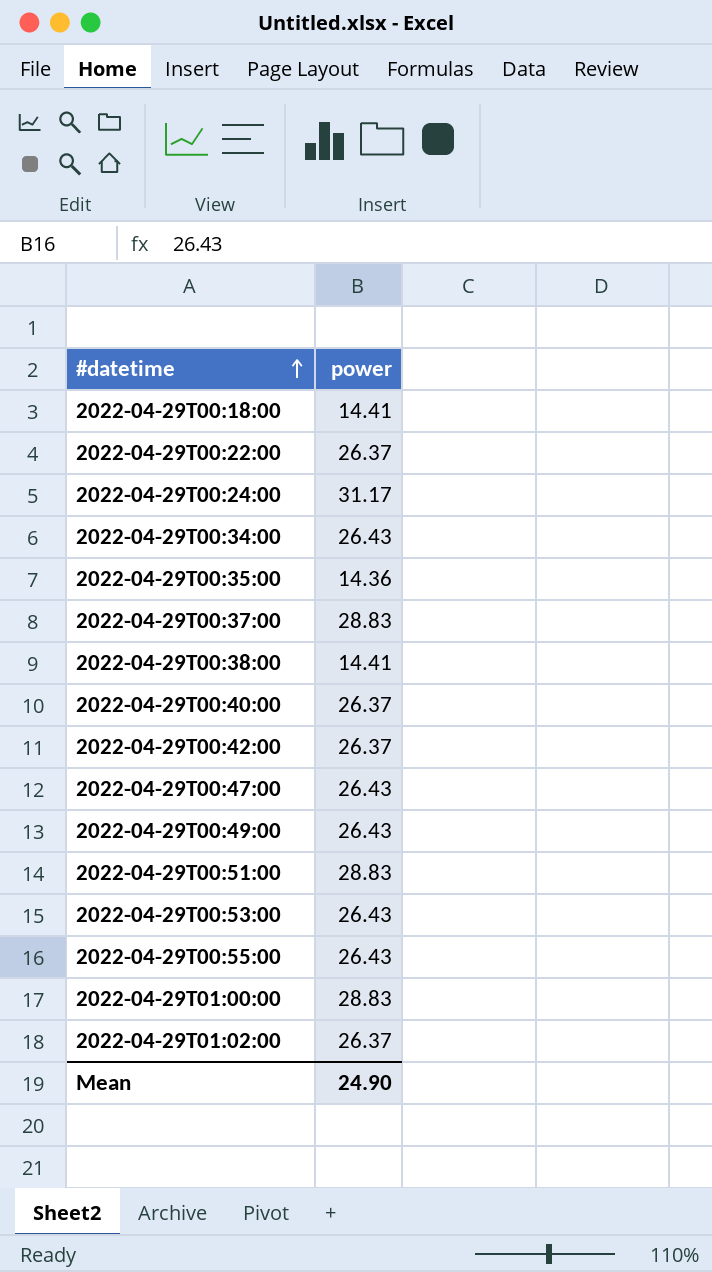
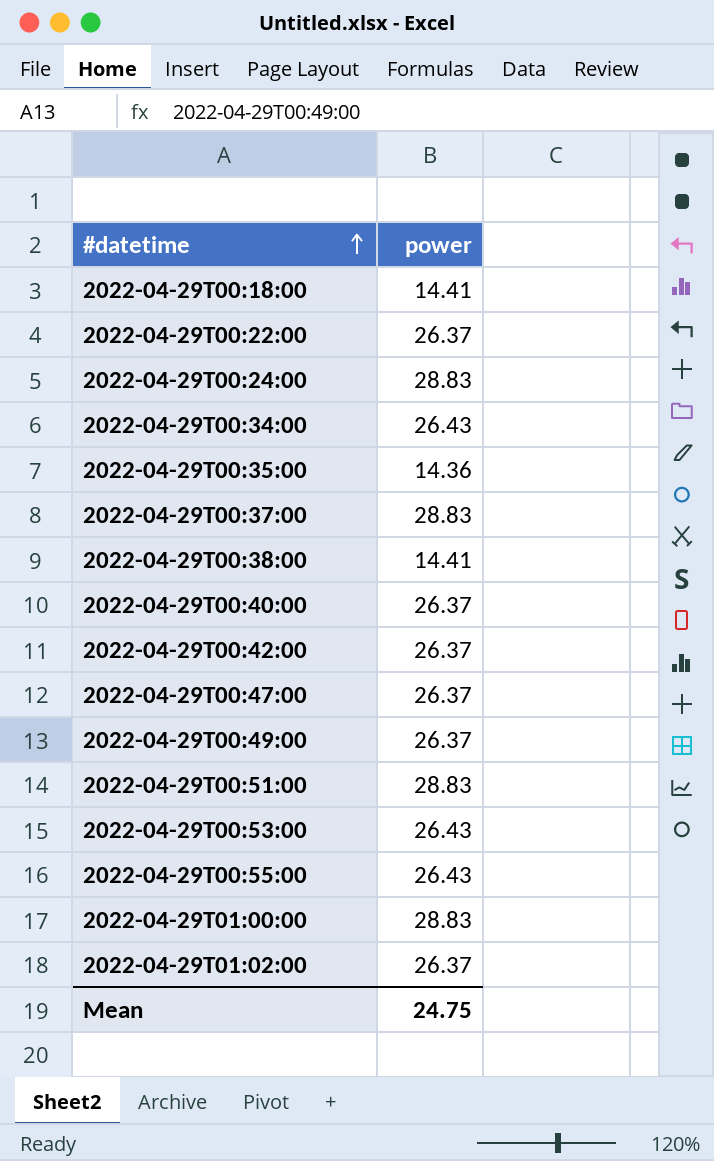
2022-04-29T00:24:00 | power: 31.17 -> 28.83
2022-04-29T00:47:00 | power: 26.43 -> 26.37
2022-04-29T00:49:00 | power: 26.43 -> 26.37
Mean | power: 24.90 -> 24.75

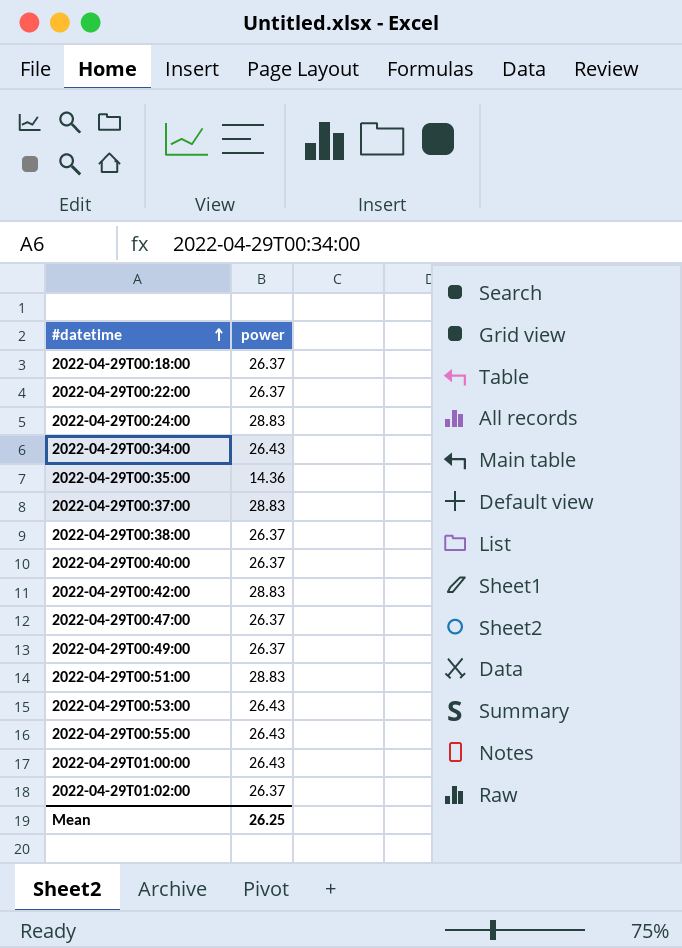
2022-04-29T00:18:00 | power: 14.41 -> 26.37
2022-04-29T00:38:00 | power: 14.41 -> 26.37
2022-04-29T00:42:00 | power: 26.37 -> 28.83
2022-04-29T01:00:00 | power: 28.83 -> 26.43
Mean | power: 24.75 -> 26.25

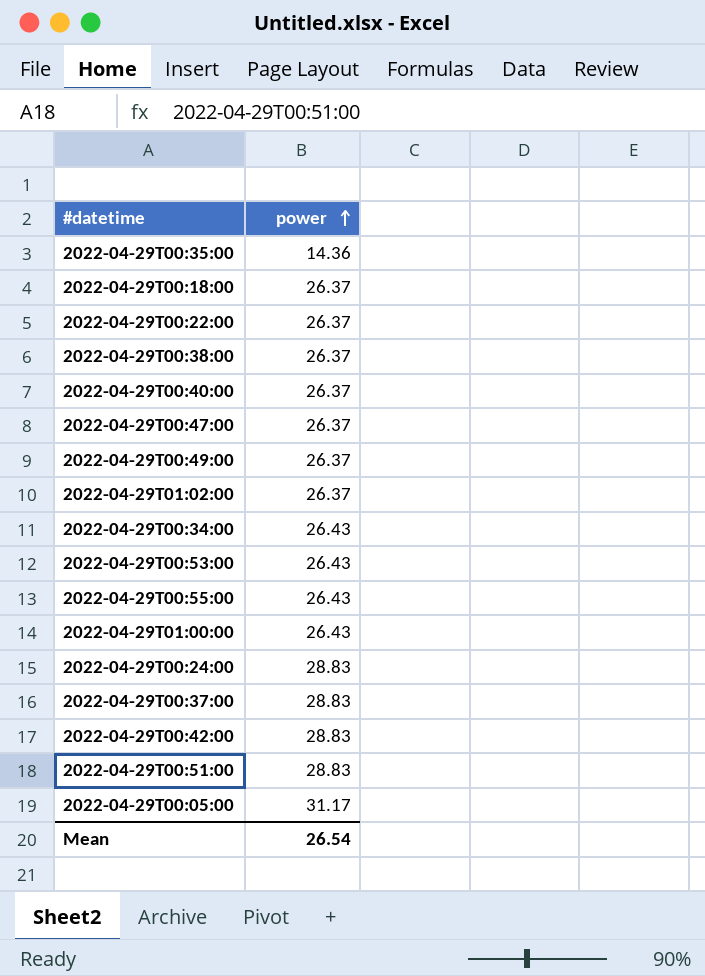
row order: #datetime ascending -> power ascending
row 2022-04-29T00:05:00: none -> 31.17
Mean | power: 26.25 -> 26.54

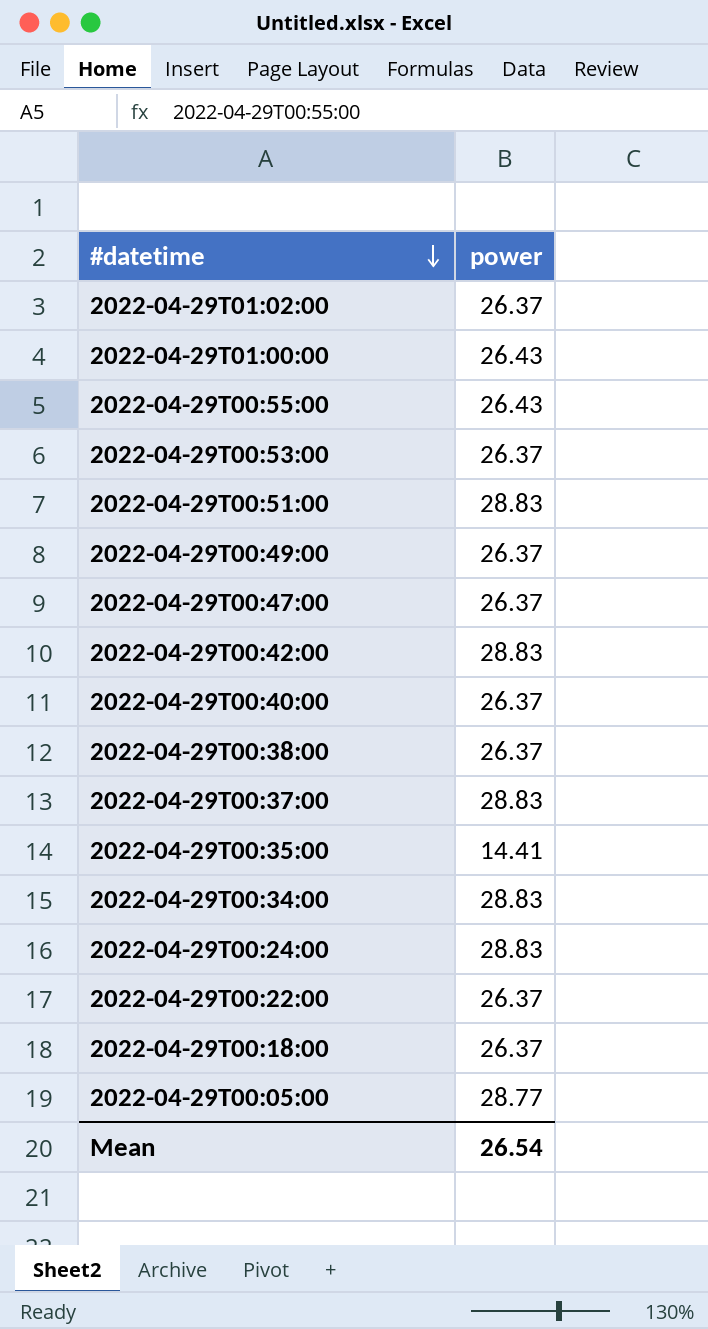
row order: power ascending -> #datetime descending
2022-04-29T00:53:00 | power: 26.43 -> 26.37
2022-04-29T00:35:00 | power: 14.36 -> 14.41
2022-04-29T00:34:00 | power: 26.43 -> 28.83
2022-04-29T00:05:00 | power: 31.17 -> 28.77

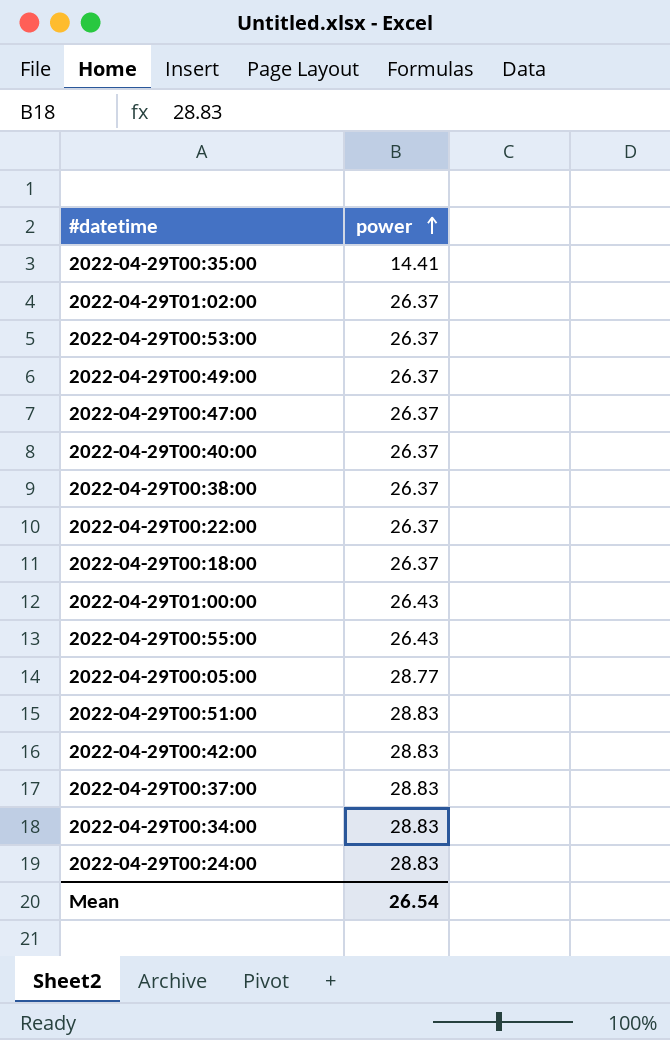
row order: #datetime descending -> power ascending

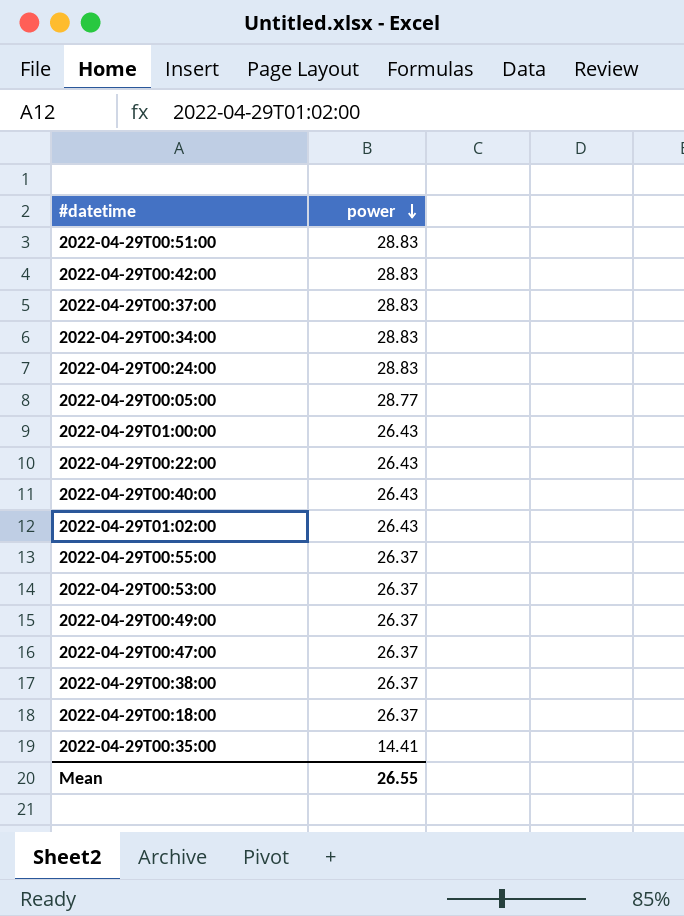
row order: power ascending -> power descending
2022-04-29T00:22:00 | power: 26.37 -> 26.43
2022-04-29T00:40:00 | power: 26.37 -> 26.43
2022-04-29T01:02:00 | power: 26.37 -> 26.43
2022-04-29T00:55:00 | power: 26.43 -> 26.37
Mean | power: 26.54 -> 26.55

